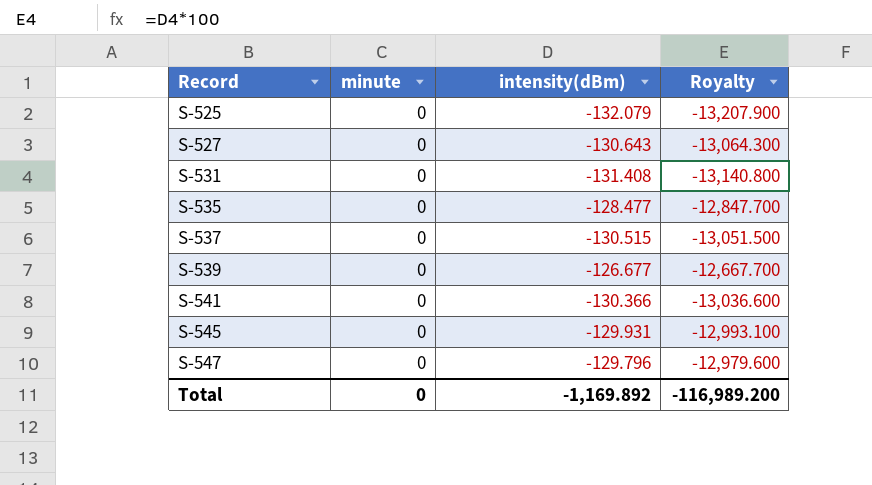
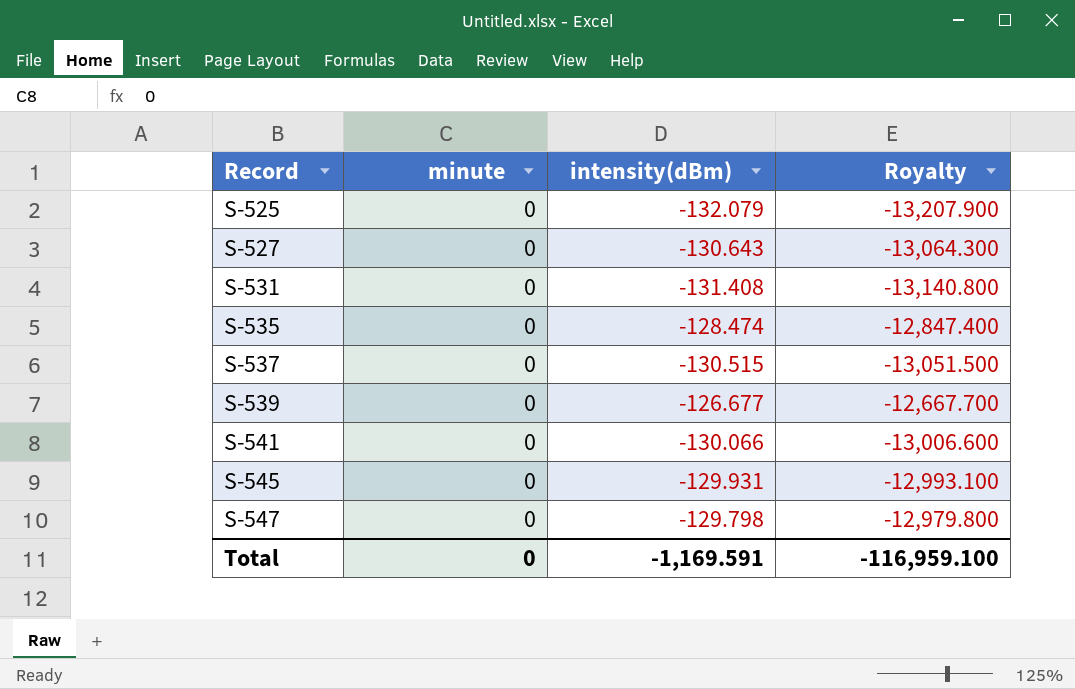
S-535 | intensity(dBm): -128.477 -> -128.474
S-535 | Royalty: -12,847.700 -> -12,847.400
S-541 | intensity(dBm): -130.366 -> -130.066
S-541 | Royalty: -13,036.600 -> -13,006.600
S-547 | intensity(dBm): -129.796 -> -129.798
S-547 | Royalty: -12,979.600 -> -12,979.800
Total | intensity(dBm): -1,169.892 -> -1,169.591
Total | Royalty: -116,989.200 -> -116,959.100

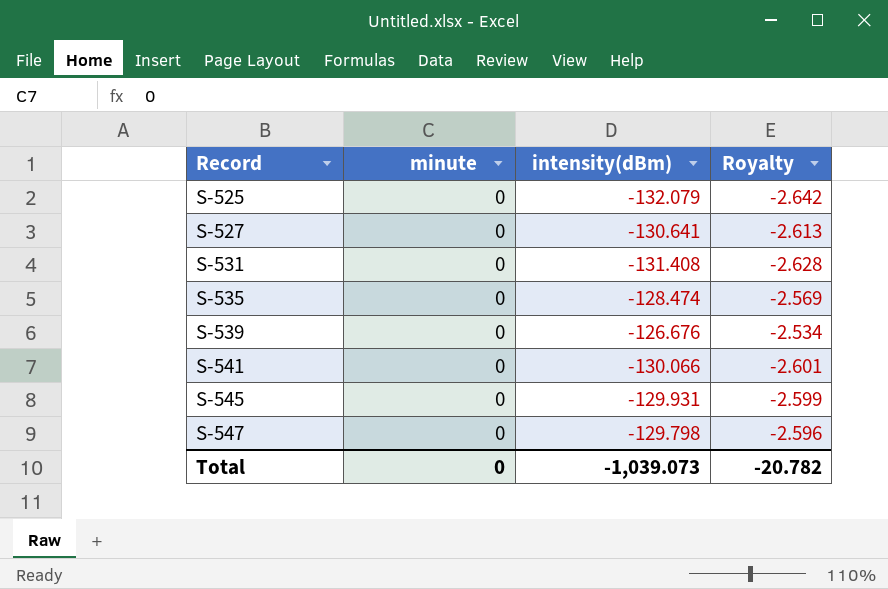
column Royalty | formula: [intensity(dBm)] * 100 -> [intensity(dBm)] * 0.02
row S-537: 0 | -130.515 | -13,051.500 -> none
S-527 | intensity(dBm): -130.643 -> -130.641
S-539 | intensity(dBm): -126.677 -> -126.676
Total | intensity(dBm): -1,169.591 -> -1,039.073
Total | Royalty: -116,959.100 -> -20.782

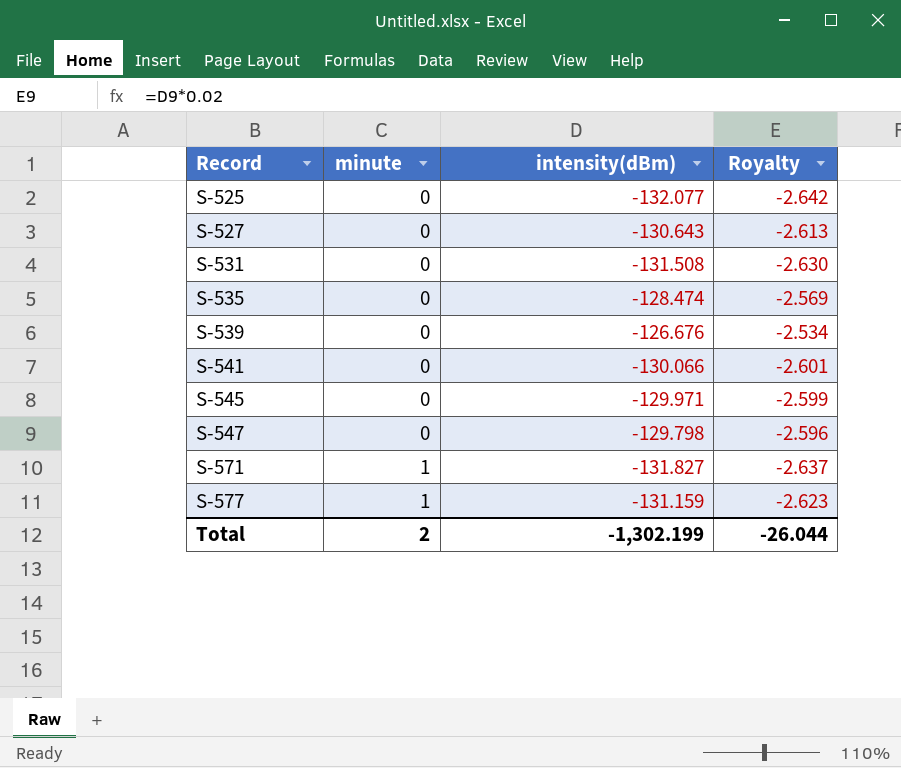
S-525 | intensity(dBm): -132.079 -> -132.077
S-527 | intensity(dBm): -130.641 -> -130.643
S-531 | intensity(dBm): -131.408 -> -131.508
S-531 | Royalty: -2.628 -> -2.630
S-545 | intensity(dBm): -129.931 -> -129.971
row S-571: none -> 1 | -131.827 | -2.637
row S-577: none -> 1 | -131.159 | -2.623
Total | minute: 0 -> 2
Total | intensity(dBm): -1,039.073 -> -1,302.199
Total | Royalty: -20.782 -> -26.044

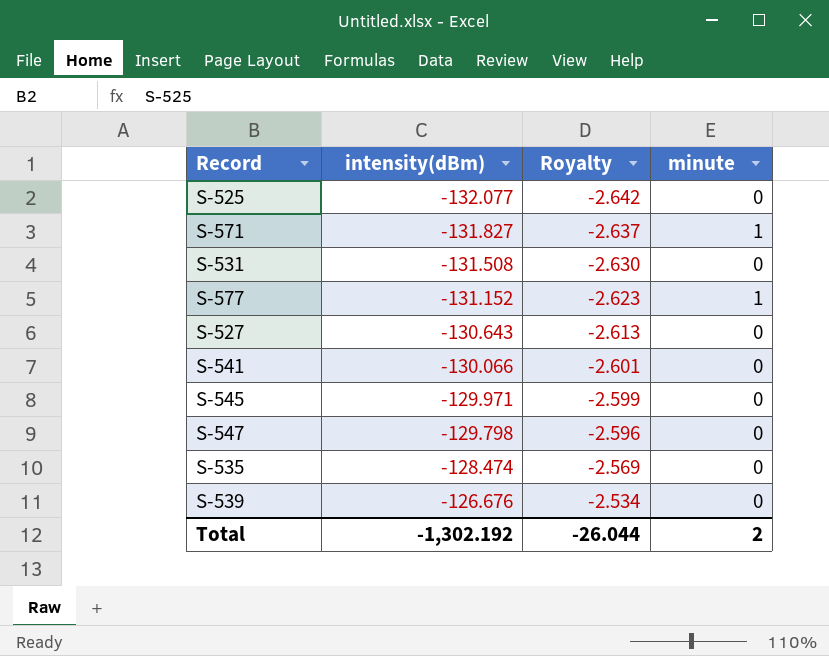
row order: Record ascending -> intensity(dBm) ascending
column minute | position: 2 -> 4
S-577 | intensity(dBm): -131.159 -> -131.152
Total | intensity(dBm): -1,302.199 -> -1,302.192

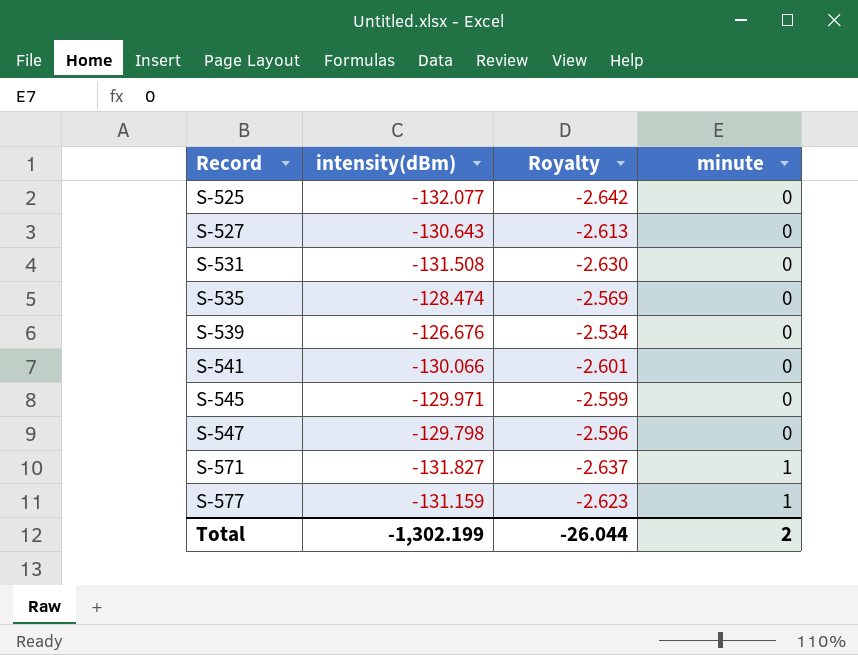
row order: intensity(dBm) ascending -> Record ascending
S-577 | intensity(dBm): -131.152 -> -131.159
Total | intensity(dBm): -1,302.192 -> -1,302.199

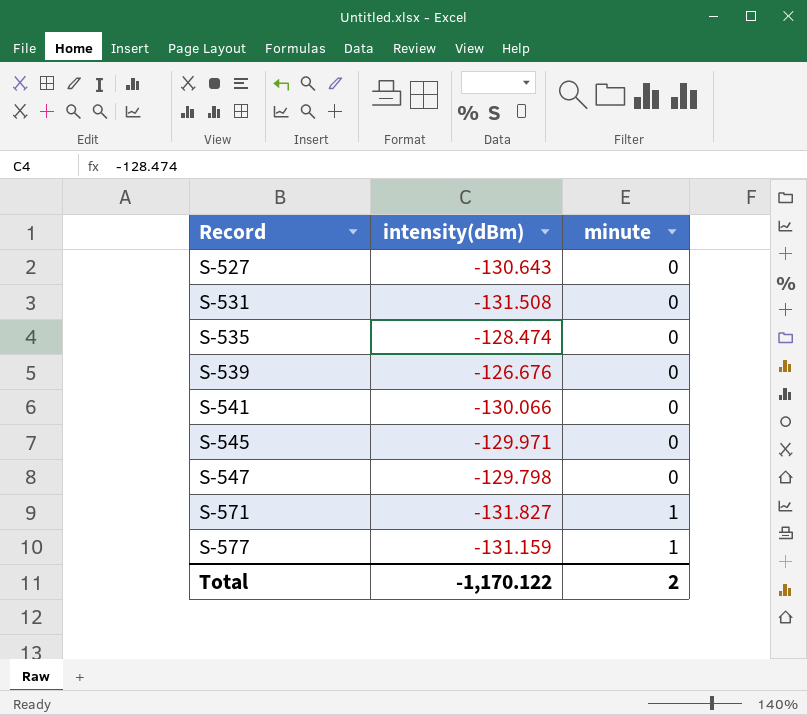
column Royalty | formula: [intensity(dBm)] * 0.02 -> none
row S-525: -132.077 | -2.642 | 0 -> none
Total | intensity(dBm): -1,302.199 -> -1,170.122

